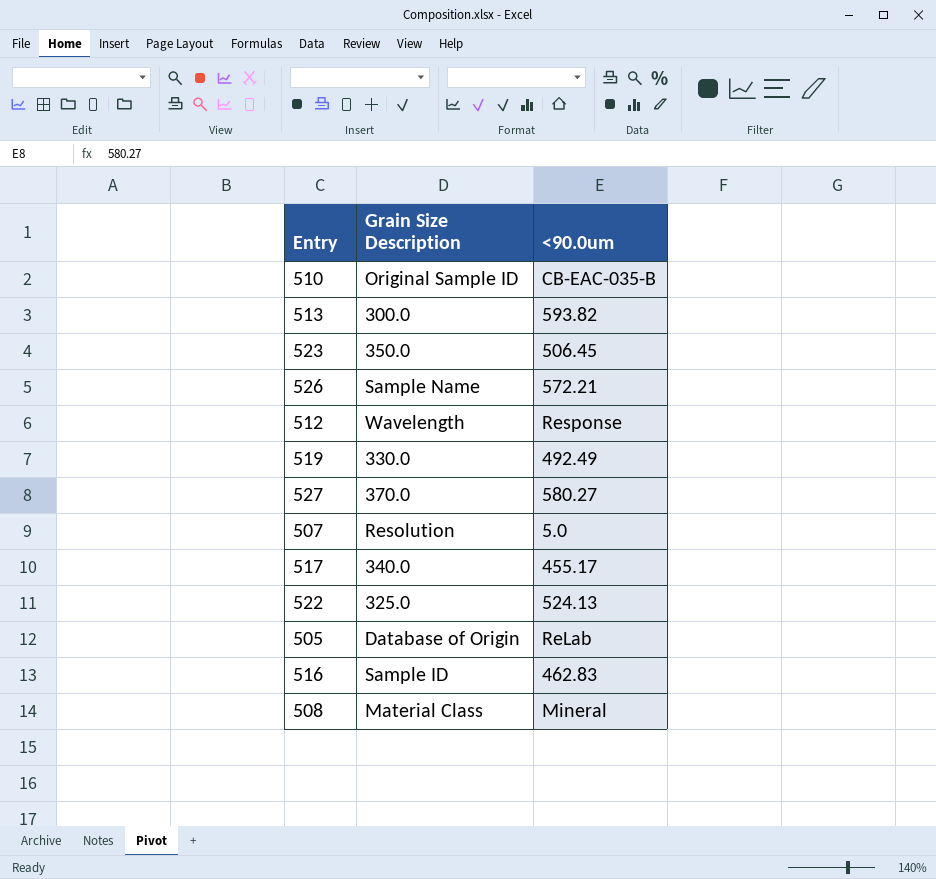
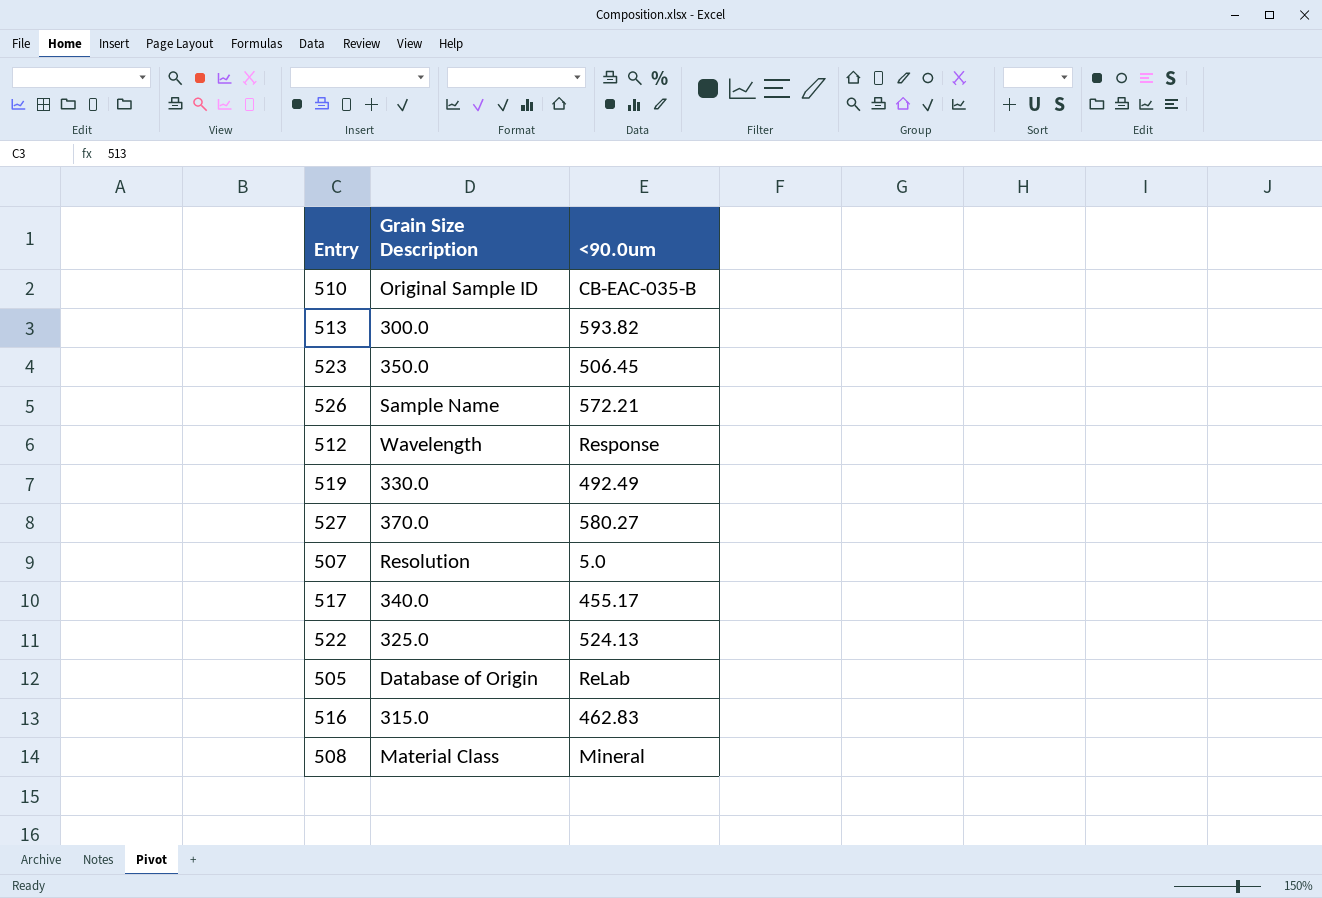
516 | Grain Size Description: Sample ID -> 315.0

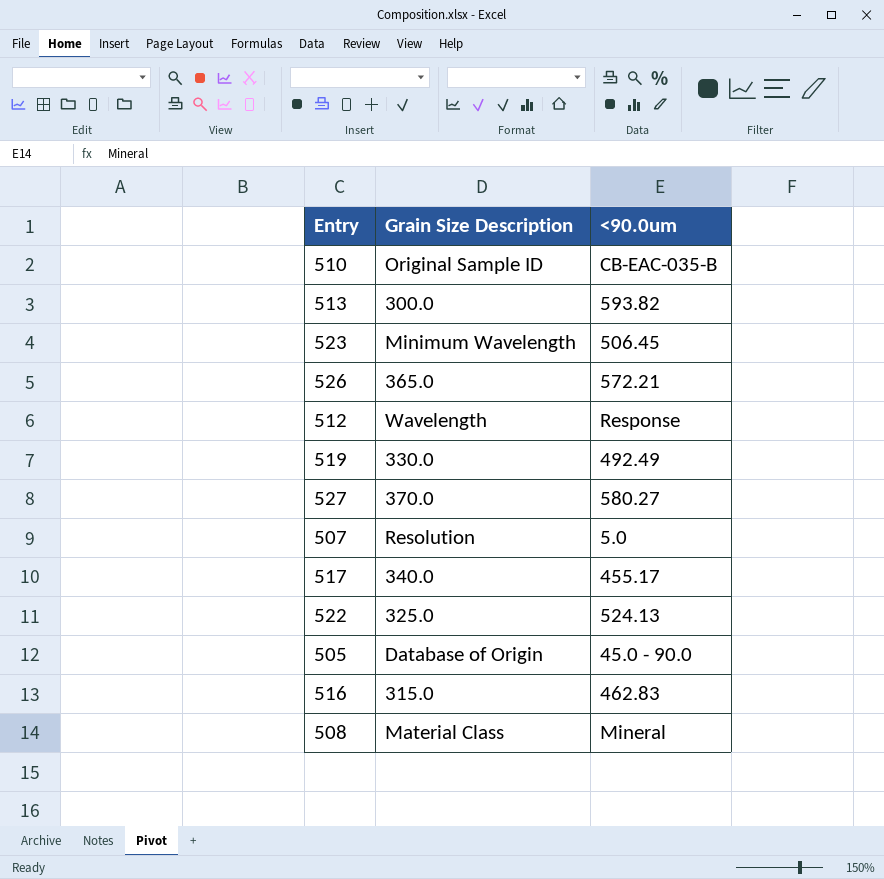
523 | Grain Size Description: 350.0 -> Minimum Wavelength
526 | Grain Size Description: Sample Name -> 365.0
505 | <90.0um: ReLab -> 45.0 - 90.0

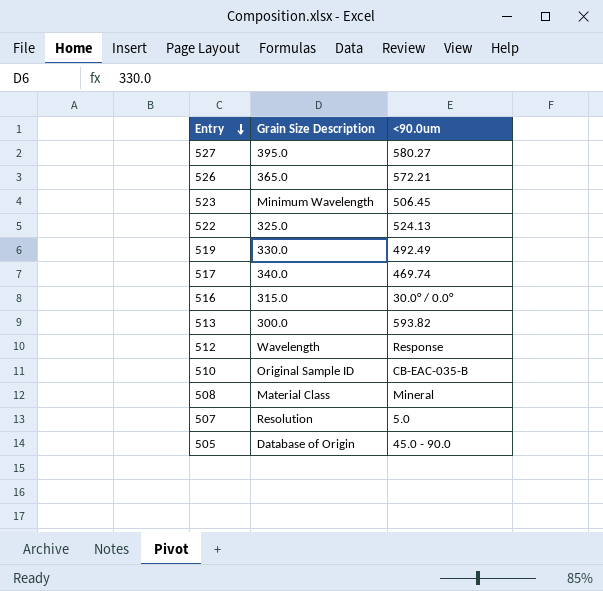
row order: none -> Entry descending
527 | Grain Size Description: 370.0 -> 395.0
517 | <90.0um: 455.17 -> 469.74
516 | <90.0um: 462.83 -> 30.0° / 0.0°

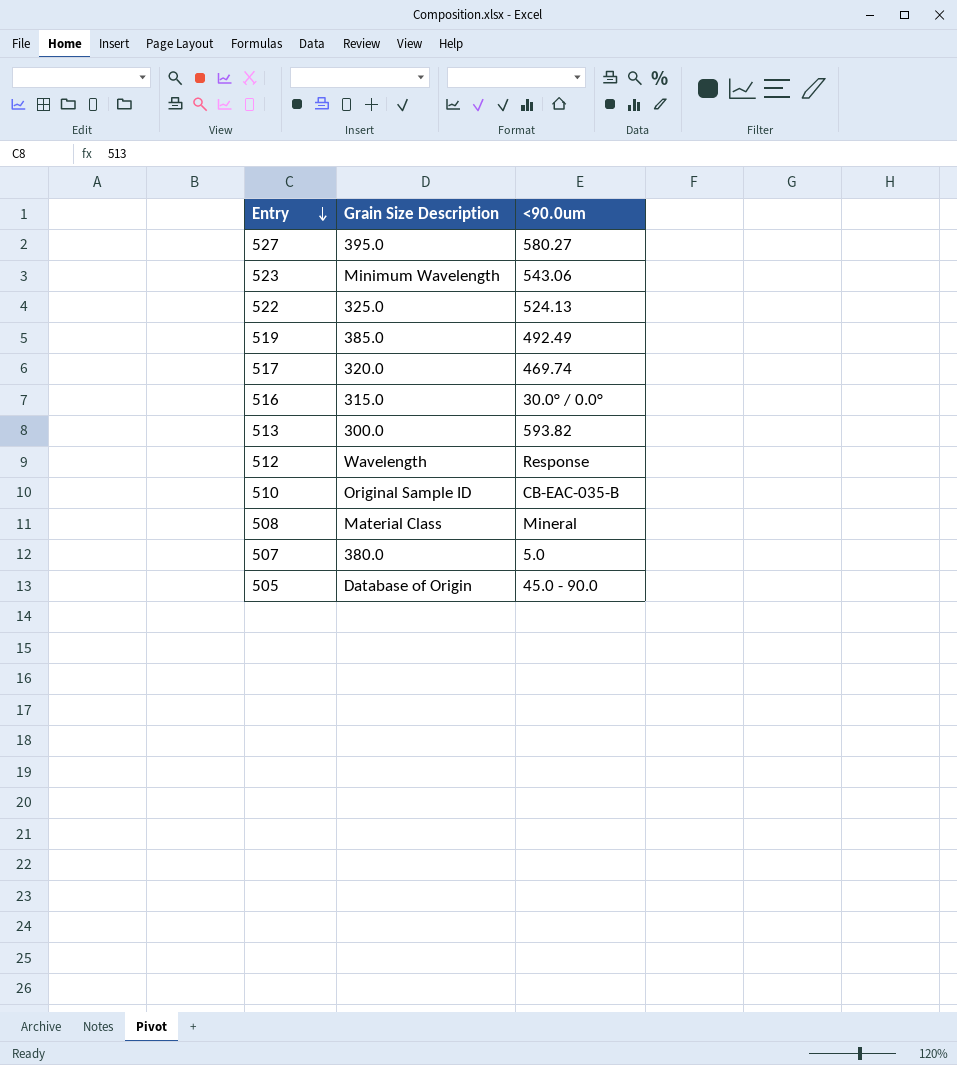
row 526: 365.0 | 572.21 -> none
523 | <90.0um: 506.45 -> 543.06
519 | Grain Size Description: 330.0 -> 385.0
517 | Grain Size Description: 340.0 -> 320.0
507 | Grain Size Description: Resolution -> 380.0

